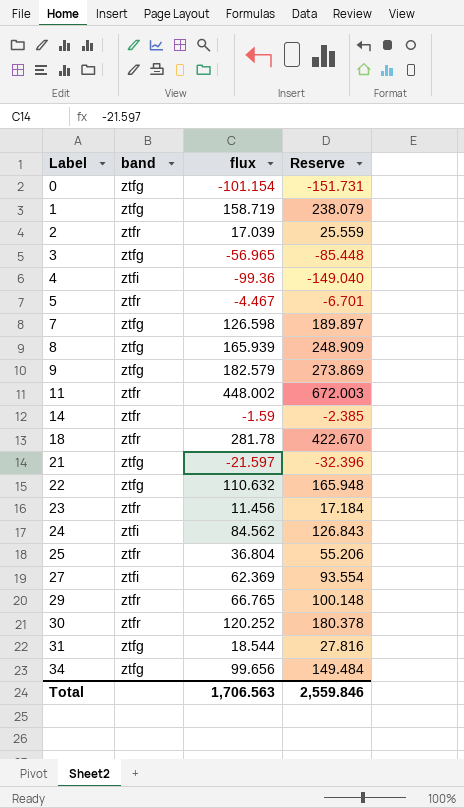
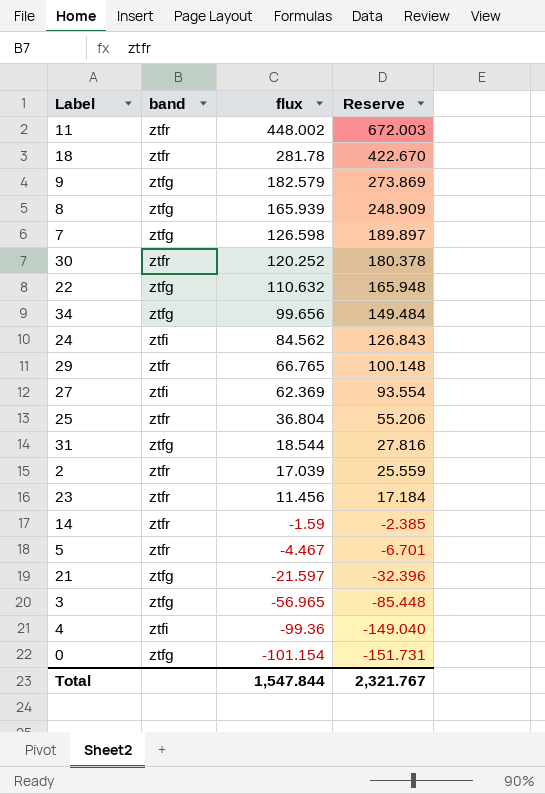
row order: Label ascending -> flux descending
row 1: ztfg | 158.719 | 238.079 -> none
Total | flux: 1,706.563 -> 1,547.844
Total | Reserve: 2,559.846 -> 2,321.767

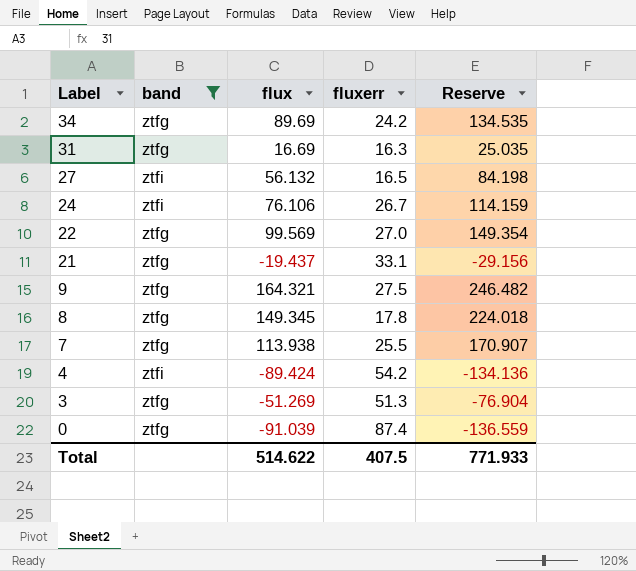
filter: none -> band != ztfr
row order: flux descending -> Label descending
column fluxerr | position: none -> 4
34 | flux: 99.656 -> 89.69
34 | Reserve: 149.484 -> 134.535
31 | flux: 18.544 -> 16.69
31 | Reserve: 27.816 -> 25.035
27 | flux: 62.369 -> 56.132
27 | Reserve: 93.554 -> 84.198
24 | flux: 84.562 -> 76.106
24 | Reserve: 126.843 -> 114.159
22 | flux: 110.632 -> 99.569
22 | Reserve: 165.948 -> 149.354
21 | flux: -21.597 -> -19.437
21 | Reserve: -32.396 -> -29.156
9 | flux: 182.579 -> 164.321
9 | Reserve: 273.869 -> 246.482
8 | flux: 165.939 -> 149.345
8 | Reserve: 248.909 -> 224.018
7 | flux: 126.598 -> 113.938
7 | Reserve: 189.897 -> 170.907
4 | flux: -99.36 -> -89.424
4 | Reserve: -149.040 -> -134.136
3 | flux: -56.965 -> -51.269
3 | Reserve: -85.448 -> -76.904
0 | flux: -101.154 -> -91.039
0 | Reserve: -151.731 -> -136.559
Total | flux: 1,547.844 -> 514.622
Total | Reserve: 2,321.767 -> 771.933

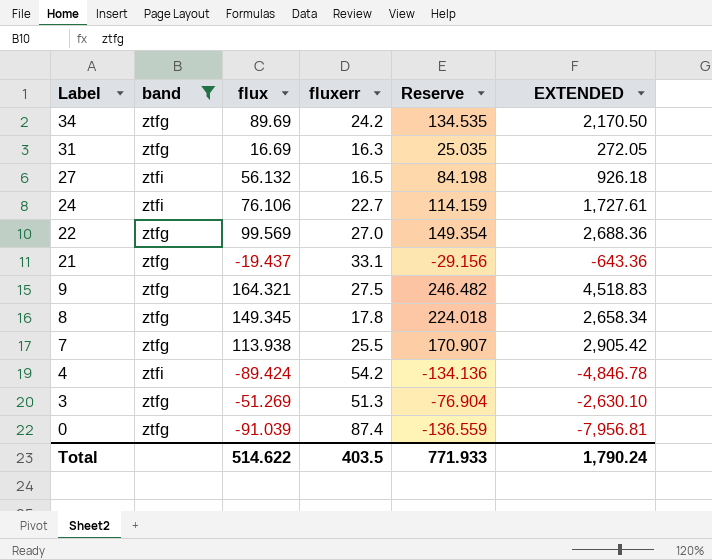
column EXTENDED | formula: none -> [flux] * [fluxerr]
24 | fluxerr: 26.7 -> 22.7
Total | fluxerr: 407.5 -> 403.5

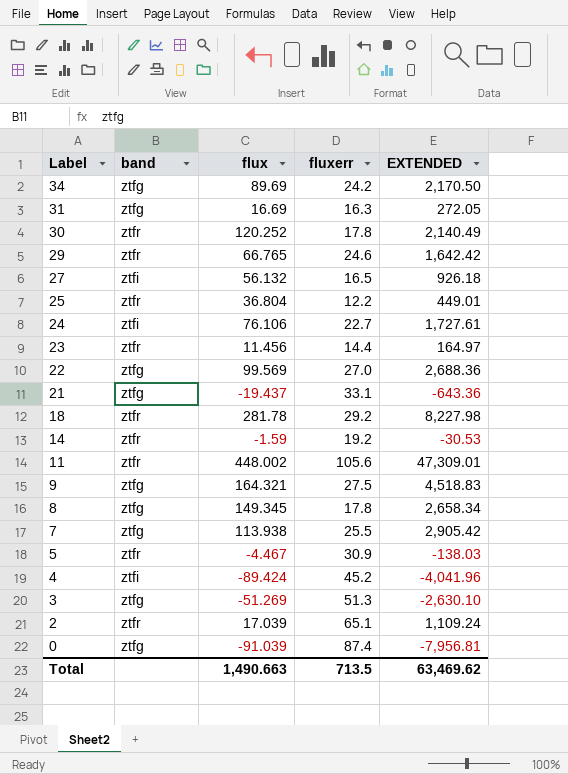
filter: band != ztfr -> none
column Reserve | formula: [flux] * 1.5 -> none
4 | fluxerr: 54.2 -> 45.2
4 | EXTENDED: -4,846.78 -> -4,041.96
Total | flux: 514.622 -> 1,490.663
Total | fluxerr: 403.5 -> 713.5
Total | EXTENDED: 1,790.24 -> 63,469.62

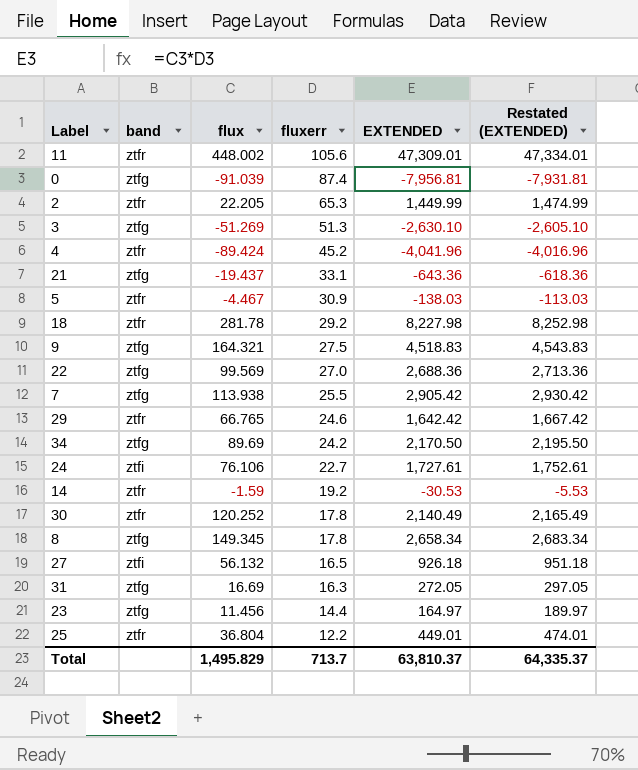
row order: Label descending -> fluxerr descending
column Restated (EXTENDED) | formula: none -> [EXTENDED] + 25
2 | flux: 17.039 -> 22.205
2 | fluxerr: 65.1 -> 65.3
2 | EXTENDED: 1,109.24 -> 1,449.99
4 | band: ztfi -> ztfr
23 | band: ztfr -> ztfg
Total | flux: 1,490.663 -> 1,495.829
Total | fluxerr: 713.5 -> 713.7
Total | EXTENDED: 63,469.62 -> 63,810.37

